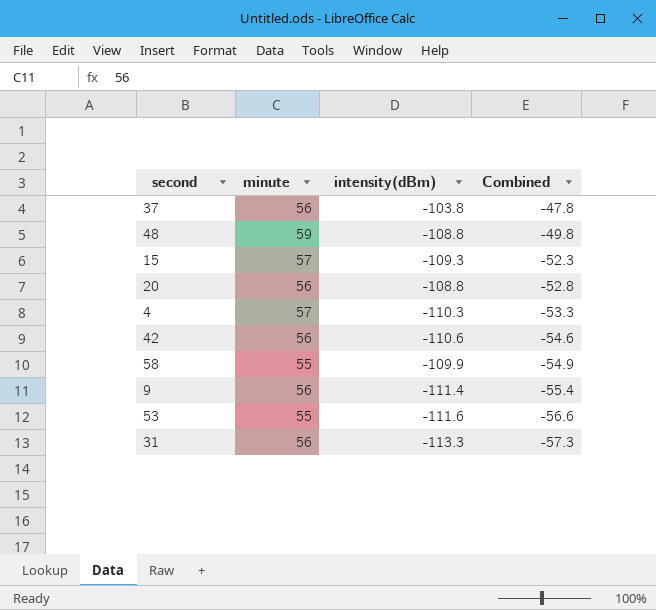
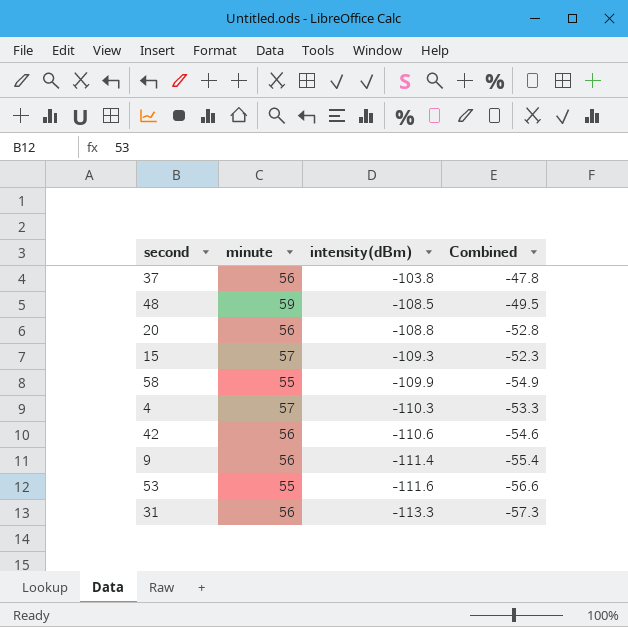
row order: Combined descending -> intensity(dBm) descending
48 | intensity(dBm): -108.8 -> -108.5
48 | Combined: -49.8 -> -49.5

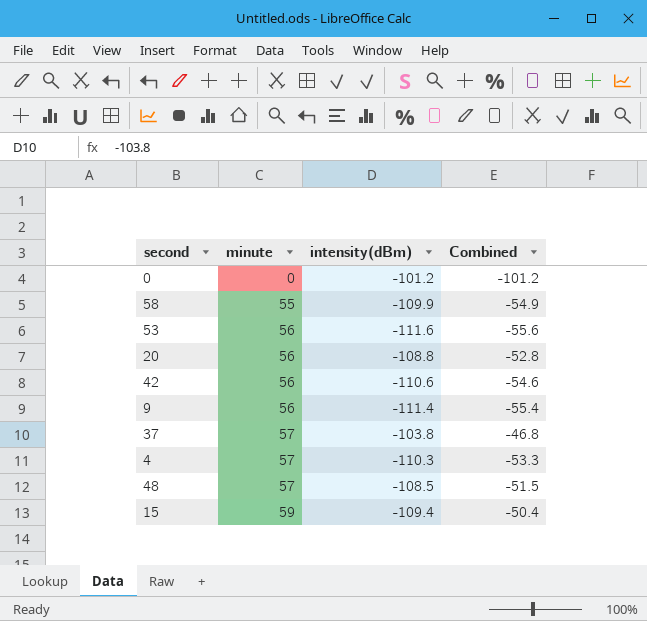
row order: intensity(dBm) descending -> minute ascending
row 31: 56 | -113.3 | -57.3 -> none
row 0: none -> 0 | -101.2 | -101.2
53 | minute: 55 -> 56
53 | Combined: -56.6 -> -55.6
37 | minute: 56 -> 57
37 | Combined: -47.8 -> -46.8
48 | minute: 59 -> 57
48 | Combined: -49.5 -> -51.5
15 | minute: 57 -> 59
15 | intensity(dBm): -109.3 -> -109.4
15 | Combined: -52.3 -> -50.4

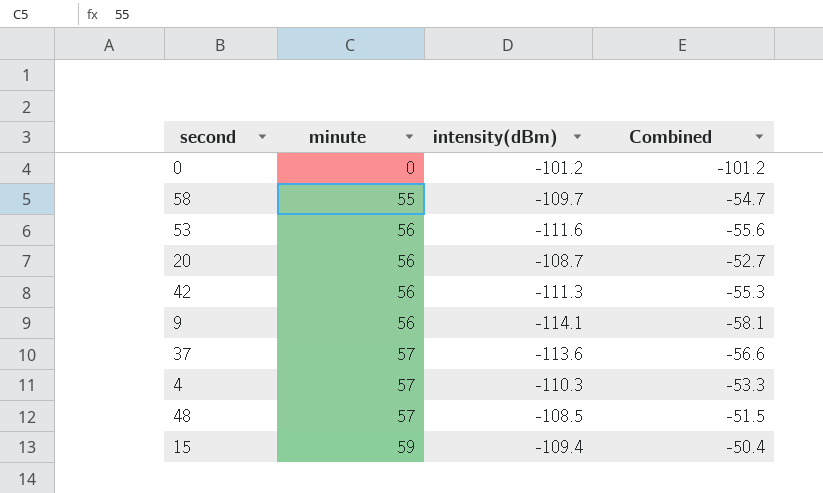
58 | intensity(dBm): -109.9 -> -109.7
58 | Combined: -54.9 -> -54.7
20 | intensity(dBm): -108.8 -> -108.7
20 | Combined: -52.8 -> -52.7
42 | intensity(dBm): -110.6 -> -111.3
42 | Combined: -54.6 -> -55.3
9 | intensity(dBm): -111.4 -> -114.1
9 | Combined: -55.4 -> -58.1
37 | intensity(dBm): -103.8 -> -113.6
37 | Combined: -46.8 -> -56.6

